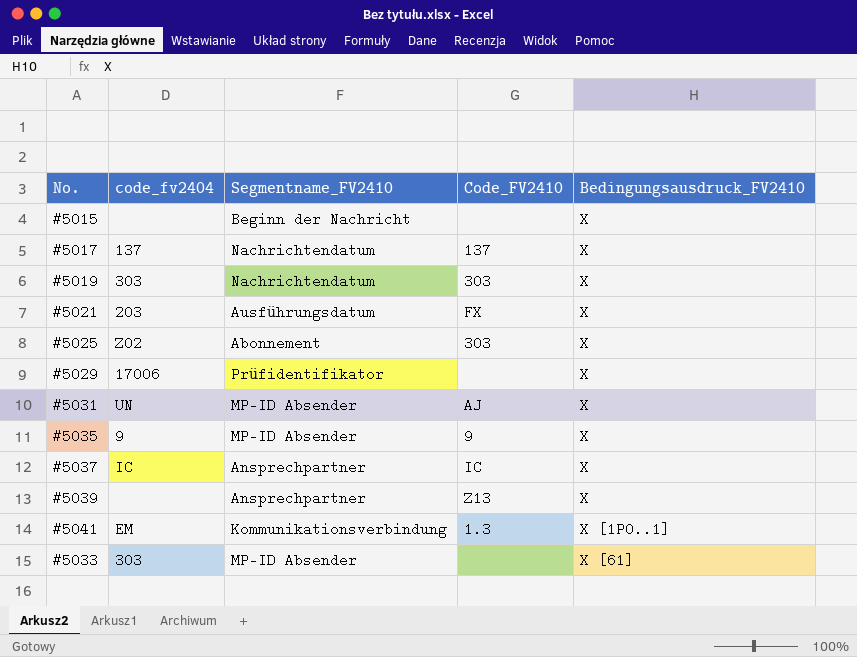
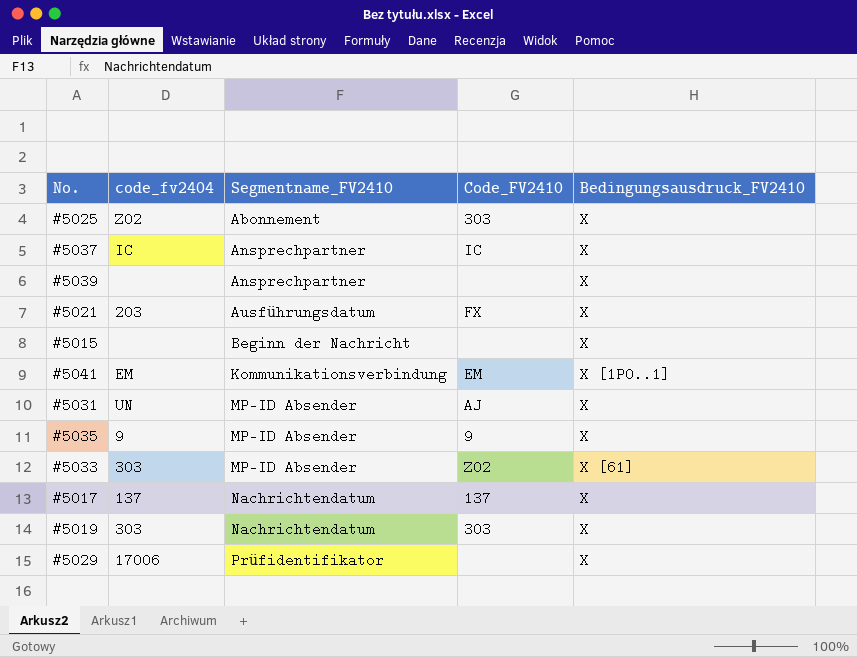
row order: Bedingungsausdruck_FV2410 ascending -> Segmentname_FV2410 ascending
#5039 | Code_FV2410: Z13 -> none
#5041 | Code_FV2410: 1.3 -> EM
#5033 | Code_FV2410: none -> Z02

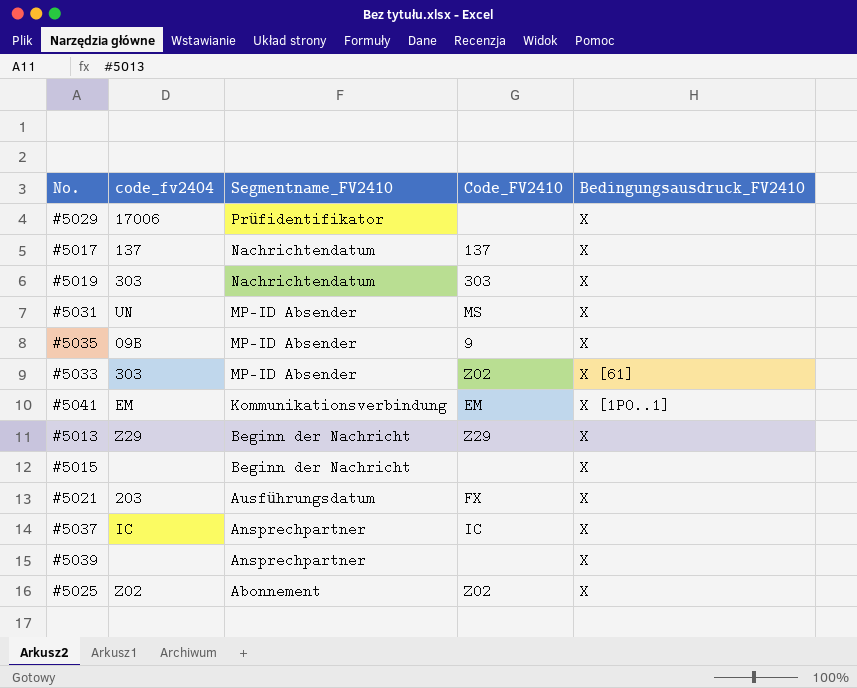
row order: Segmentname_FV2410 ascending -> Segmentname_FV2410 descending
#5031 | Code_FV2410: AJ -> MS
#5035 | code_fv2404: 9 -> 09B
row #5013: none -> Z29 | Beginn der Nachricht | Z29 | X
#5025 | Code_FV2410: 303 -> Z02

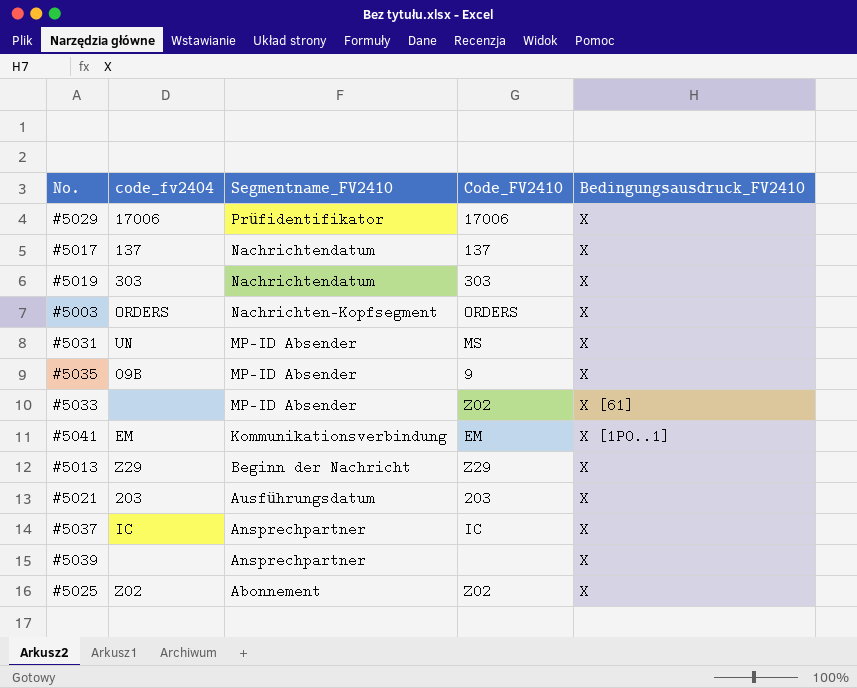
row #5015: none | Beginn der Nachricht | none | X -> none
#5029 | Code_FV2410: none -> 17006
row #5003: none -> ORDERS | Nachrichten-Kopfsegment | ORDERS | X
#5033 | code_fv2404: 303 -> none
#5021 | Code_FV2410: FX -> 203

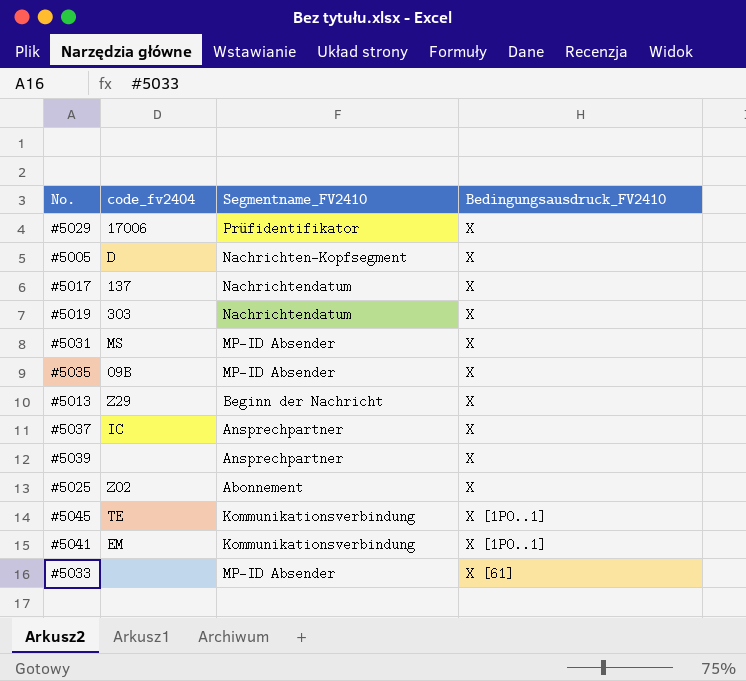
row order: Segmentname_FV2410 descending -> Bedingungsausdruck_FV2410 ascending
column Code_FV2410 | position: 4 -> none
row #5003: ORDERS | Nachrichten-Kopfsegment | ORDERS | X -> none
row #5021: 203 | Ausführungsdatum | 203 | X -> none
row #5005: none -> D | Nachrichten-Kopfsegment | X
#5031 | code_fv2404: UN -> MS
row #5045: none -> TE | Kommunikationsverbindung | X [1P0..1]

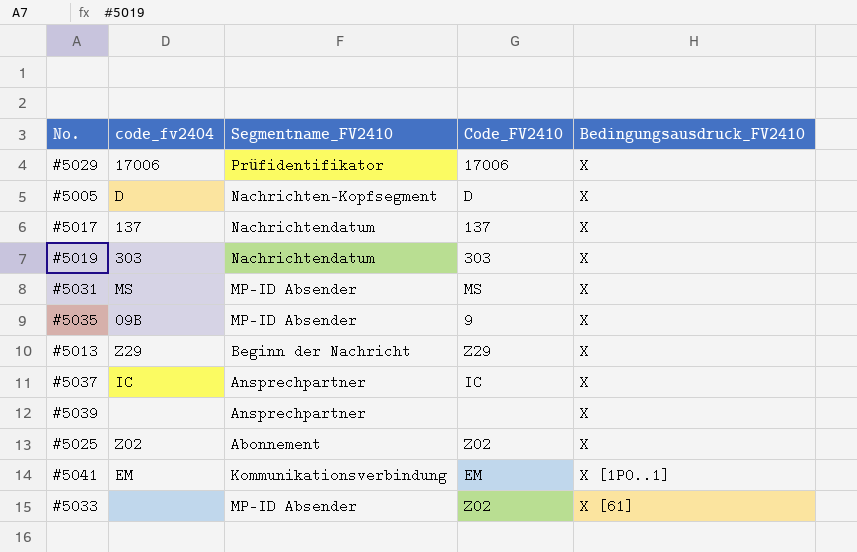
column Code_FV2410 | position: none -> 4
row #5045: TE | Kommunikationsverbindung | X [1P0..1] -> none

